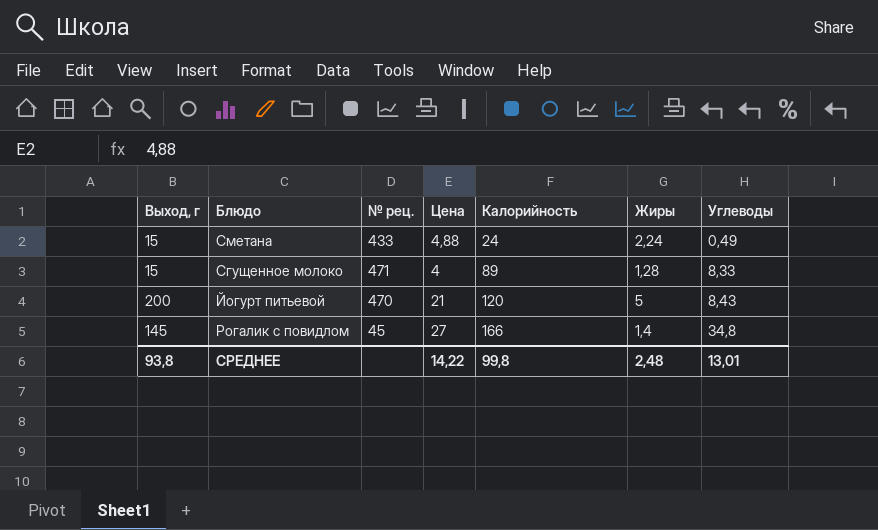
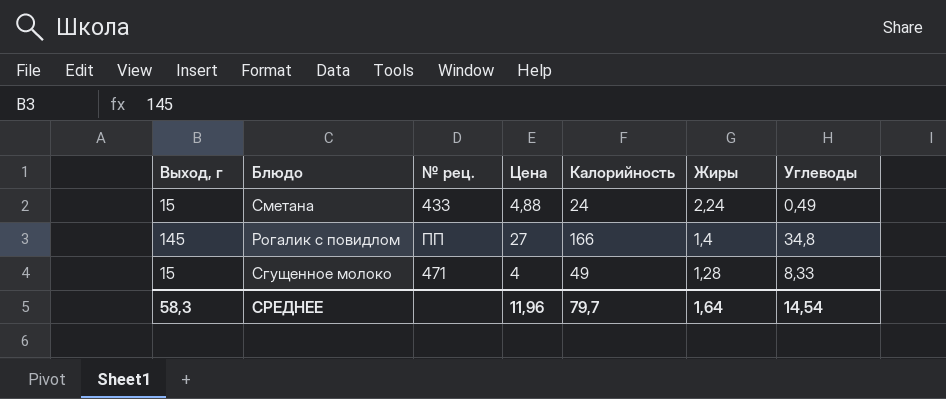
row order: Калорийность ascending -> Жиры descending
row Йогурт питьевой: 200 | 470 | 21 | 120 | 5 | 8,43 -> none
Рогалик с повидлом | № рец.: 45 -> ПП
Сгущенное молоко | Калорийность: 89 -> 49
СРЕДНЕЕ | Выход, г: 93,8 -> 58,3
СРЕДНЕЕ | Цена: 14,22 -> 11,96
СРЕДНЕЕ | Калорийность: 99,8 -> 79,7
СРЕДНЕЕ | Жиры: 2,48 -> 1,64
СРЕДНЕЕ | Углеводы: 13,01 -> 14,54

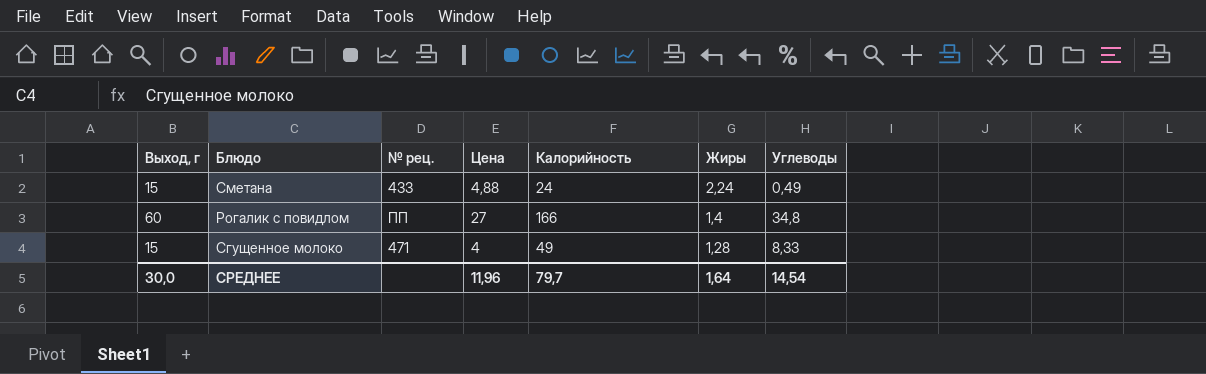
Рогалик с повидлом | Выход, г: 145 -> 60
СРЕДНЕЕ | Выход, г: 58,3 -> 30,0

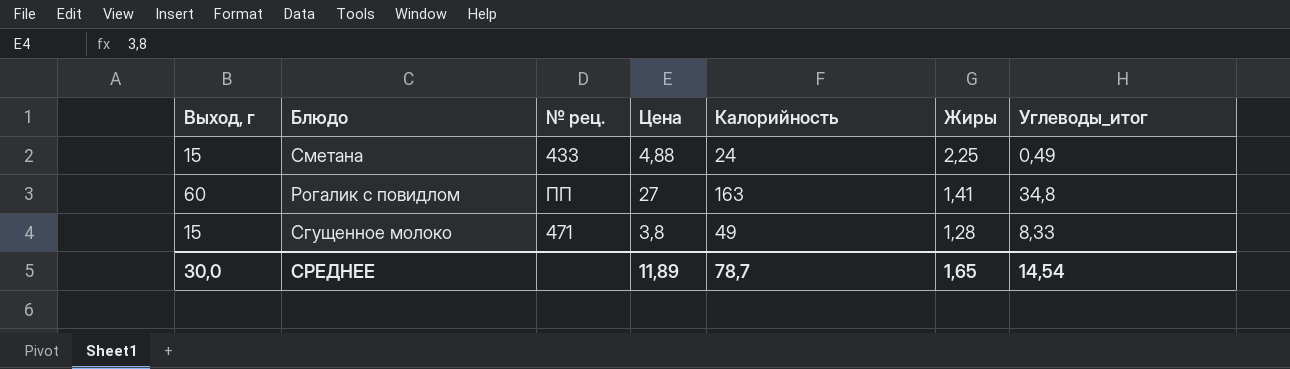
column name: Углеводы -> Углеводы_итог
Сметана | Жиры: 2,24 -> 2,25
Рогалик с повидлом | Калорийность: 166 -> 163
Рогалик с повидлом | Жиры: 1,4 -> 1,41
Сгущенное молоко | Цена: 4 -> 3,8
СРЕДНЕЕ | Цена: 11,96 -> 11,89
СРЕДНЕЕ | Калорийность: 79,7 -> 78,7
СРЕДНЕЕ | Жиры: 1,64 -> 1,65

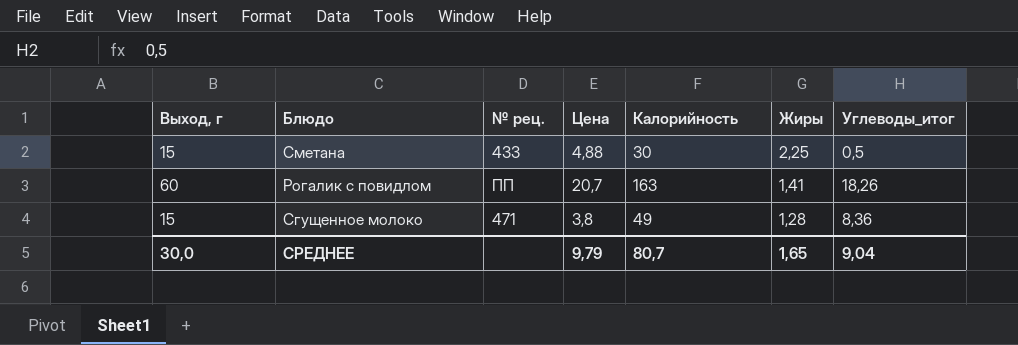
Сметана | Калорийность: 24 -> 30
Сметана | Углеводы_итог: 0,49 -> 0,5
Рогалик с повидлом | Цена: 27 -> 20,7
Рогалик с повидлом | Углеводы_итог: 34,8 -> 18,26
Сгущенное молоко | Углеводы_итог: 8,33 -> 8,36
СРЕДНЕЕ | Цена: 11,89 -> 9,79
СРЕДНЕЕ | Калорийность: 78,7 -> 80,7
СРЕДНЕЕ | Углеводы_итог: 14,54 -> 9,04

